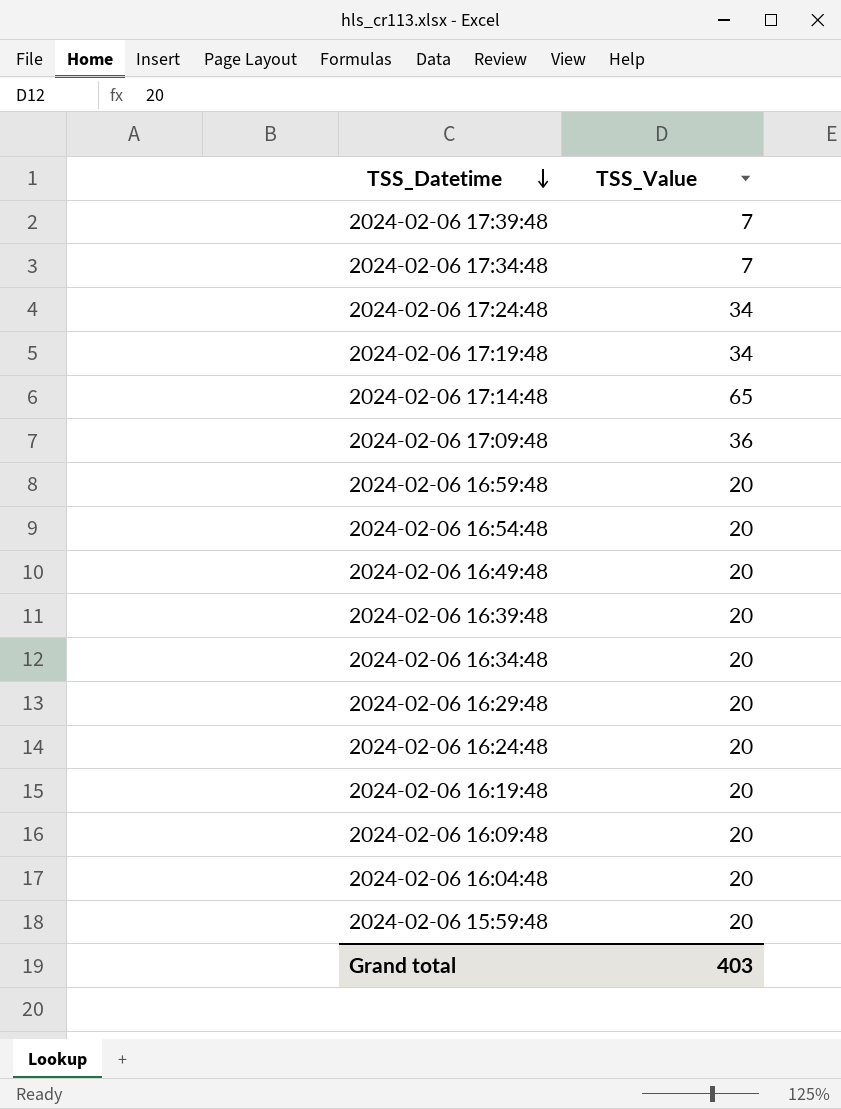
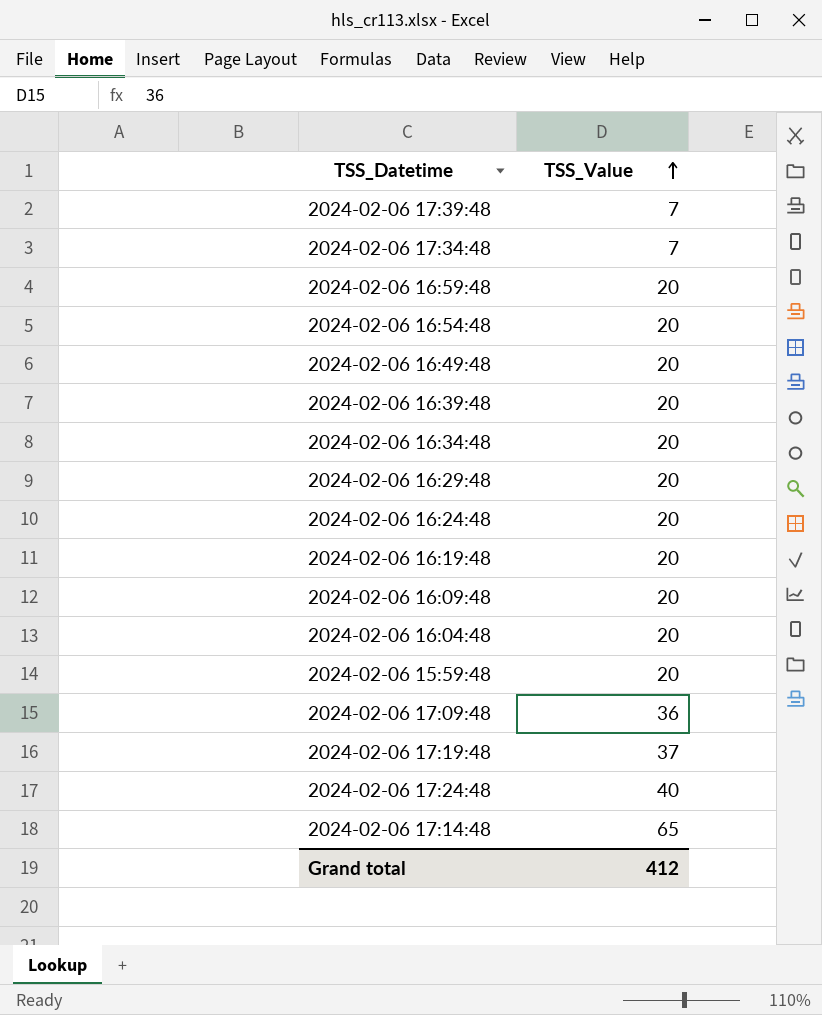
row order: TSS_Datetime descending -> TSS_Value ascending
2024-02-06 17:19:48 | TSS_Value: 34 -> 37
2024-02-06 17:24:48 | TSS_Value: 34 -> 40
Grand total | TSS_Value: 403 -> 412

